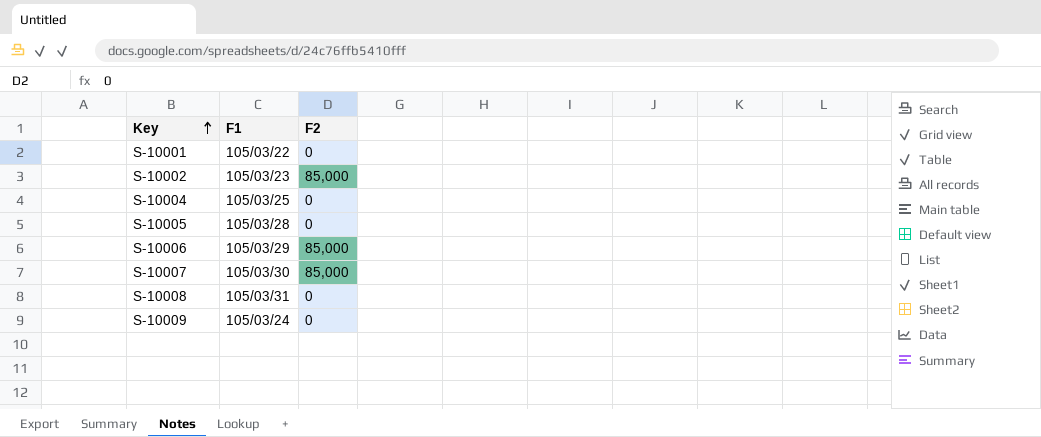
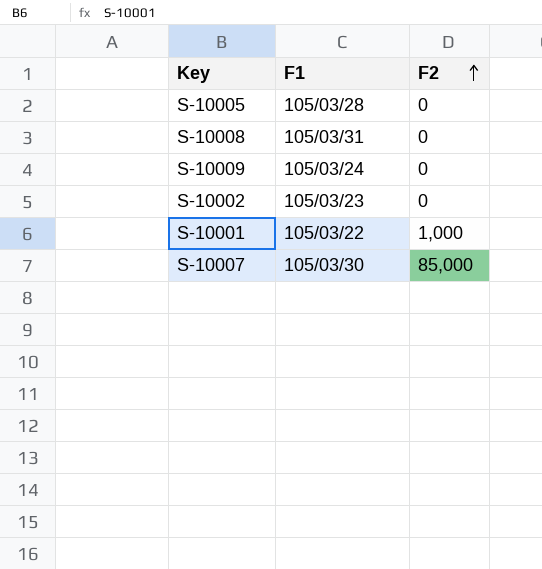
row order: Key ascending -> F2 ascending
row S-10004: 105/03/25 | 0 -> none
row S-10006: 105/03/29 | 85,000 -> none
S-10002 | F2: 85,000 -> 0
S-10001 | F2: 0 -> 1,000

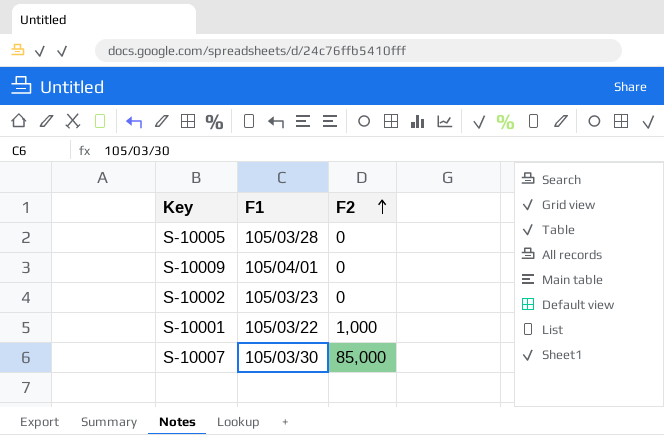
row S-10008: 105/03/31 | 0 -> none
S-10009 | F1: 105/03/24 -> 105/04/01

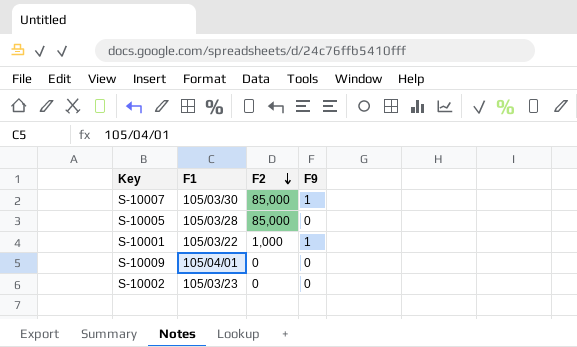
row order: F2 ascending -> F2 descending
column F9 | position: none -> 4
S-10005 | F2: 0 -> 85,000

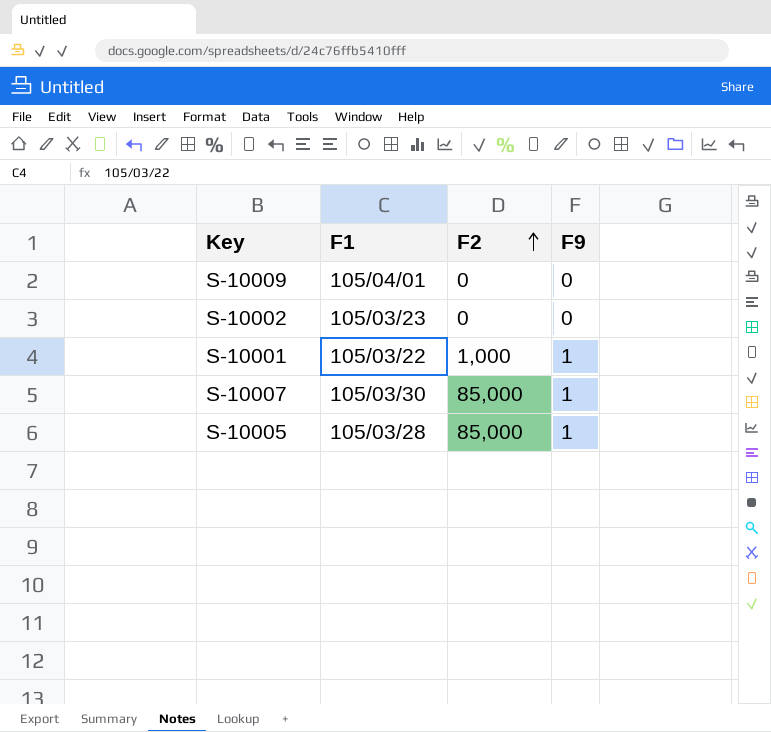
row order: F2 descending -> F2 ascending
S-10005 | F9: 0 -> 1

